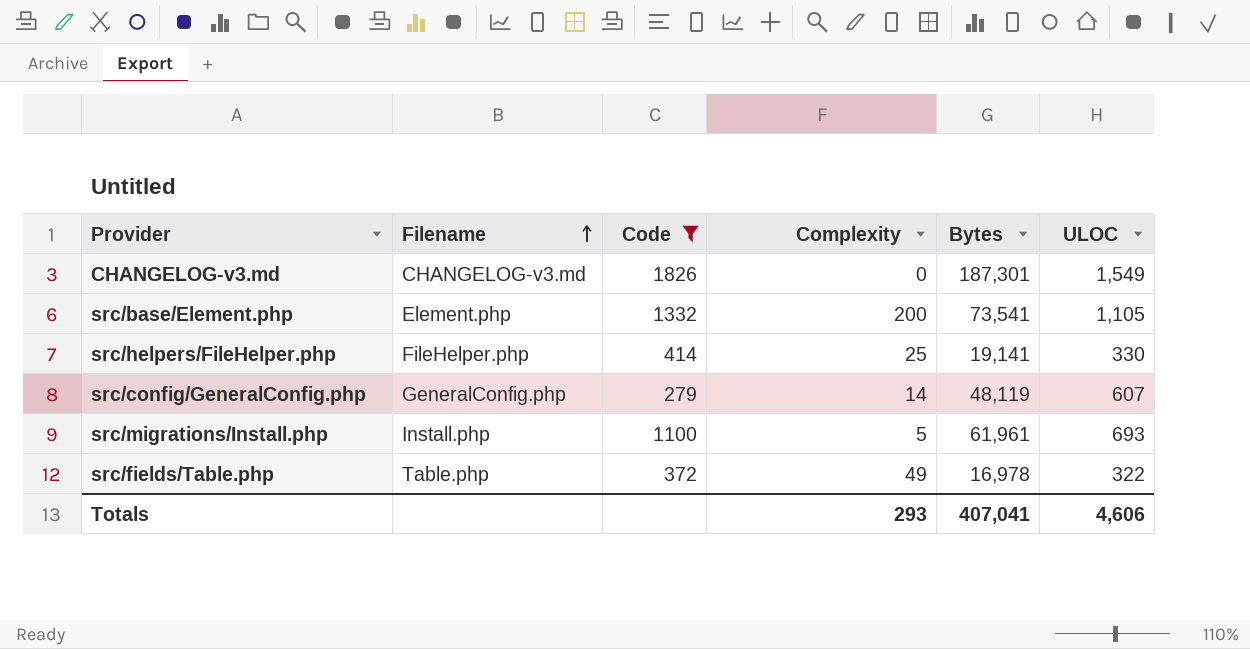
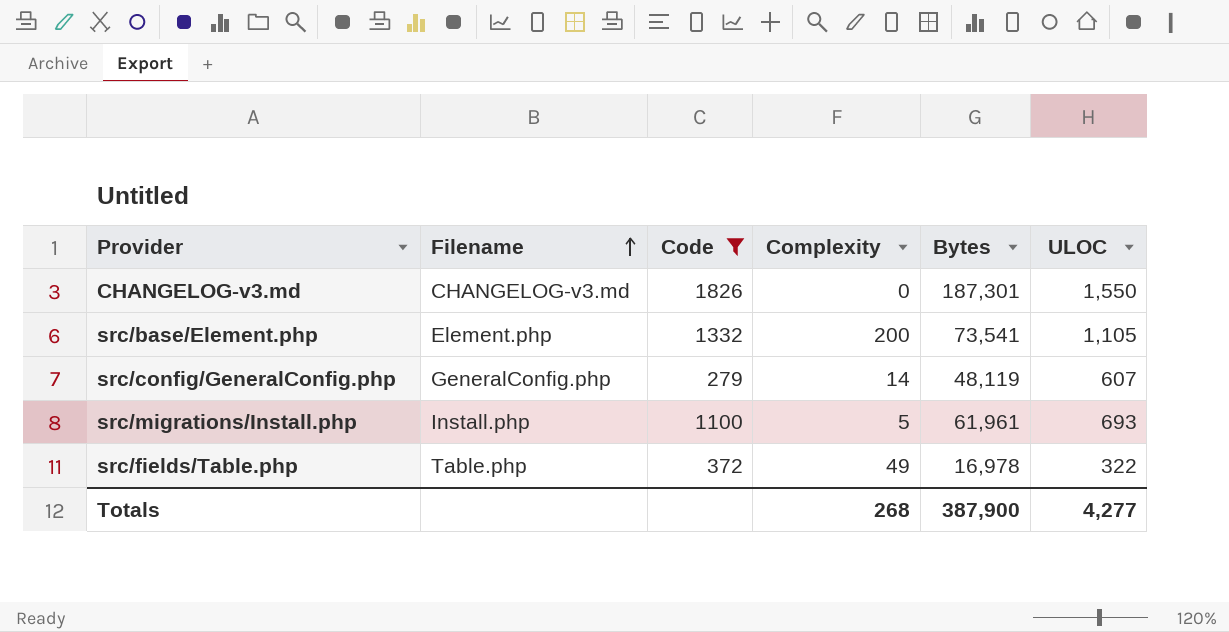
row src/helpers/FileHelper.php: FileHelper.php | 414 | 25 | 19,141 | 330 -> none
CHANGELOG-v3.md | ULOC: 1,549 -> 1,550
Totals | Complexity: 293 -> 268
Totals | Bytes: 407,041 -> 387,900
Totals | ULOC: 4,606 -> 4,277

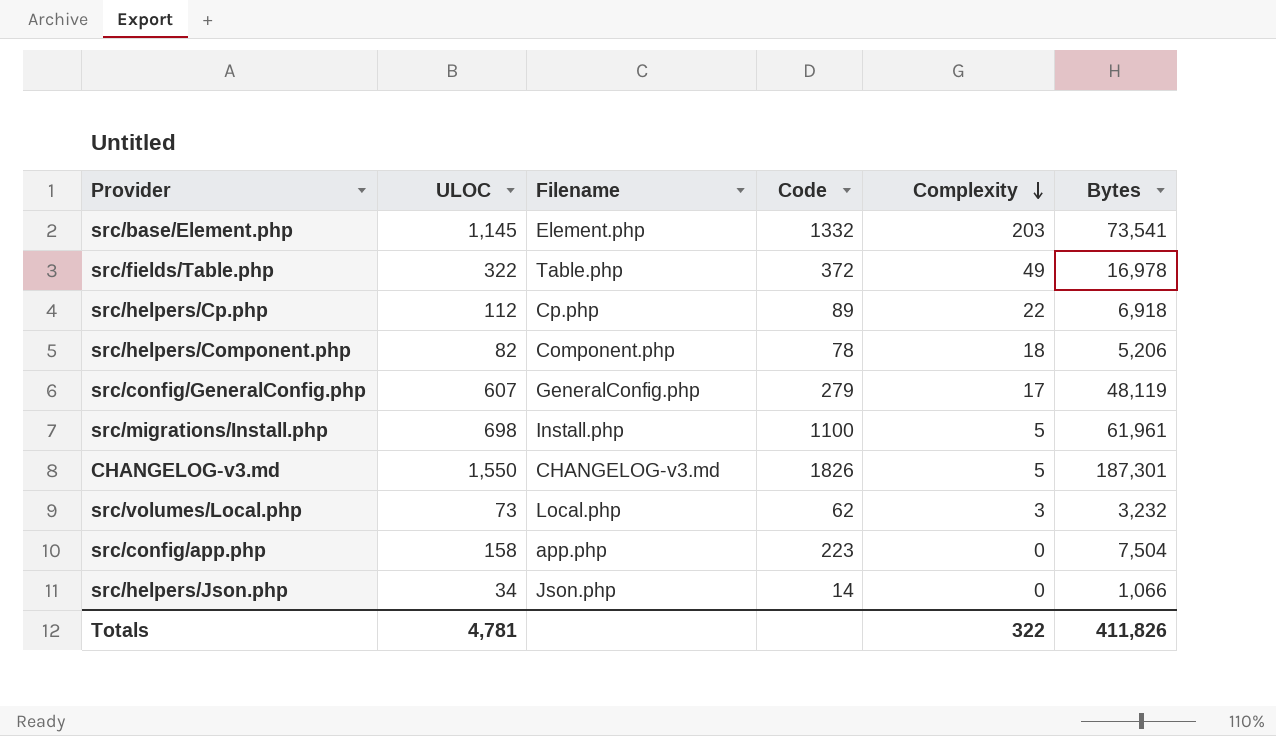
filter: Code >= 279 -> none
row order: Filename ascending -> Complexity descending
column ULOC | position: 6 -> 2
src/base/Element.php | ULOC: 1,105 -> 1,145
src/base/Element.php | Complexity: 200 -> 203
src/config/GeneralConfig.php | Complexity: 14 -> 17
src/migrations/Install.php | ULOC: 693 -> 698
CHANGELOG-v3.md | Complexity: 0 -> 5
Totals | ULOC: 4,277 -> 4,781
Totals | Complexity: 268 -> 322
Totals | Bytes: 387,900 -> 411,826

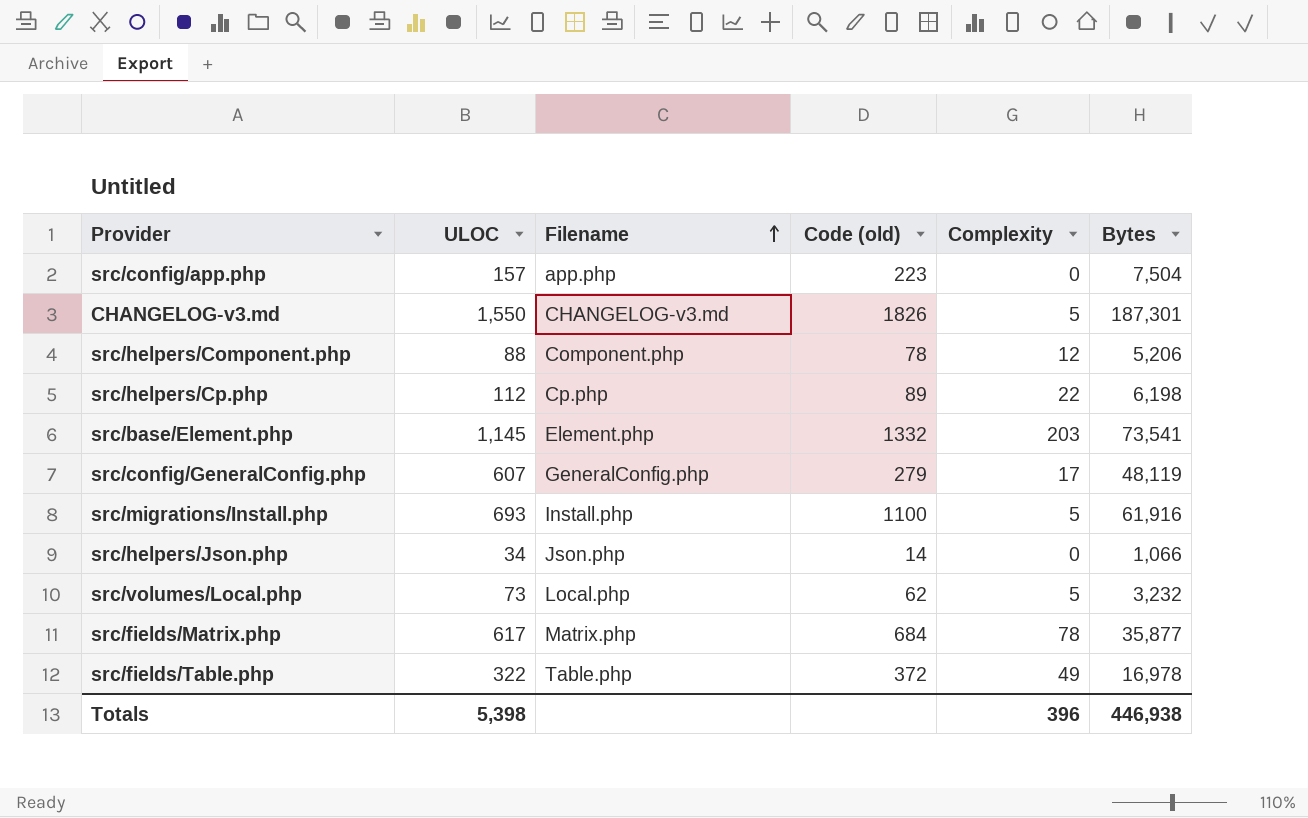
row order: Complexity descending -> Filename ascending
column name: Code -> Code (old)
src/config/app.php | ULOC: 158 -> 157
src/helpers/Component.php | ULOC: 82 -> 88
src/helpers/Component.php | Complexity: 18 -> 12
src/helpers/Cp.php | Bytes: 6,918 -> 6,198
src/migrations/Install.php | ULOC: 698 -> 693
src/migrations/Install.php | Bytes: 61,961 -> 61,916
src/volumes/Local.php | Complexity: 3 -> 5
row src/fields/Matrix.php: none -> 617 | Matrix.php | 684 | 78 | 35,877
Totals | ULOC: 4,781 -> 5,398
Totals | Complexity: 322 -> 396
Totals | Bytes: 411,826 -> 446,938

